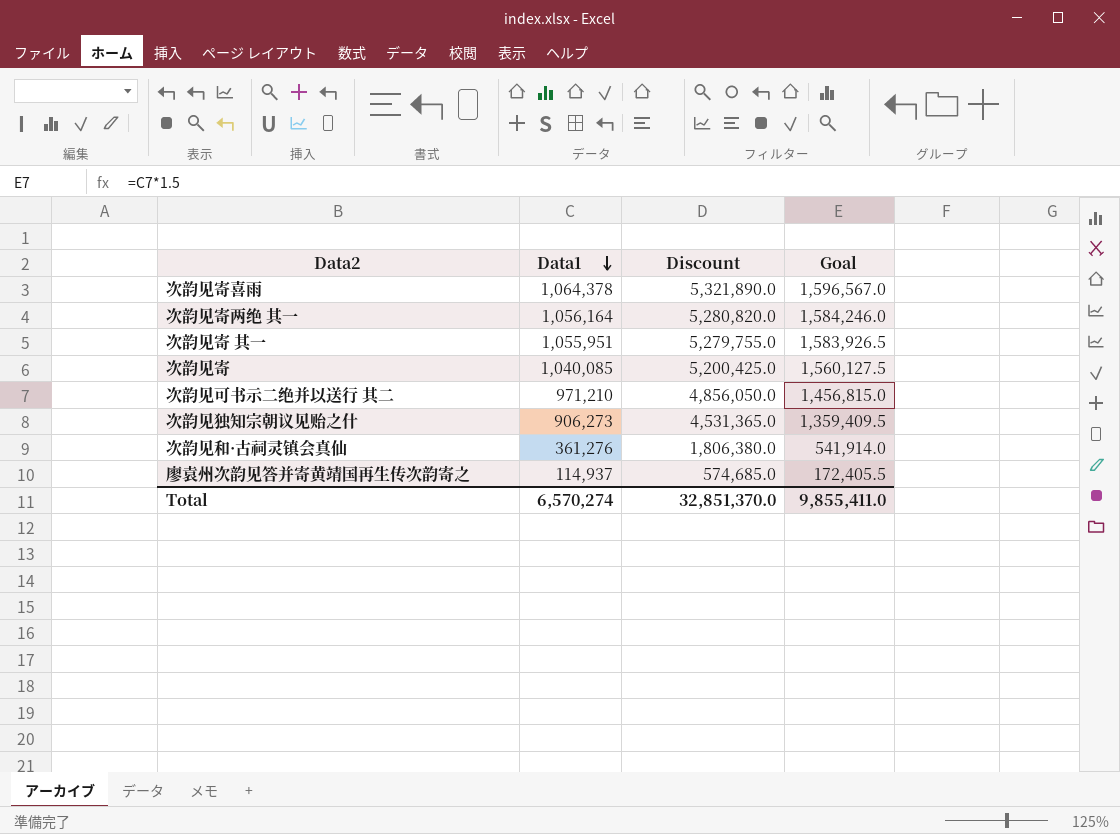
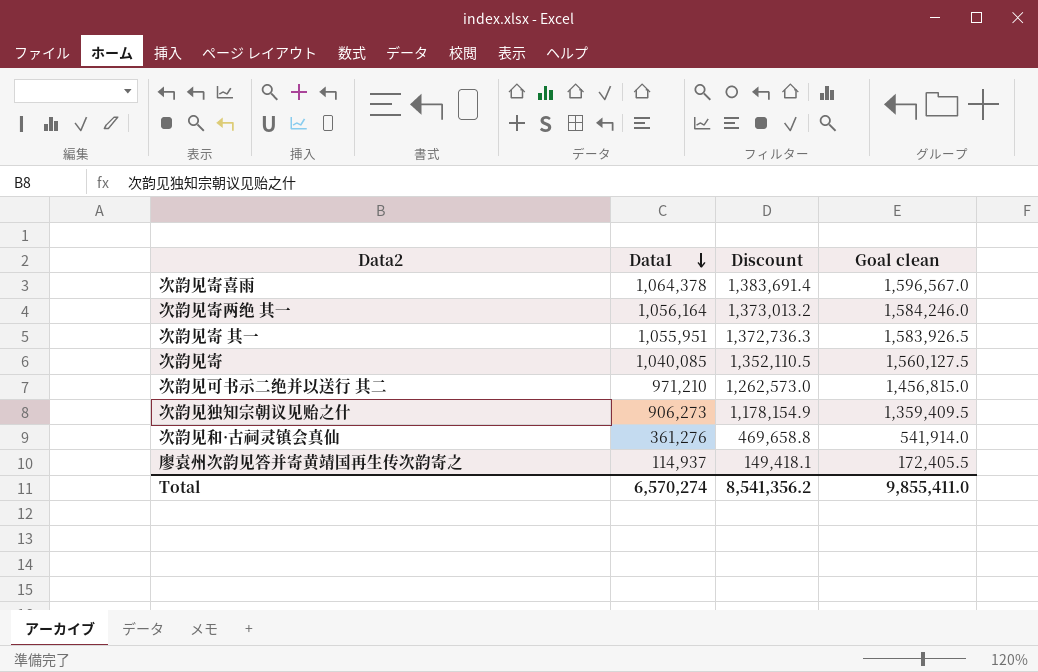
column Discount | formula: [Data1] * 5 -> [Data1] * 1.3
column name: Goal -> Goal clean
Total | Discount: 32,851,370.0 -> 8,541,356.2

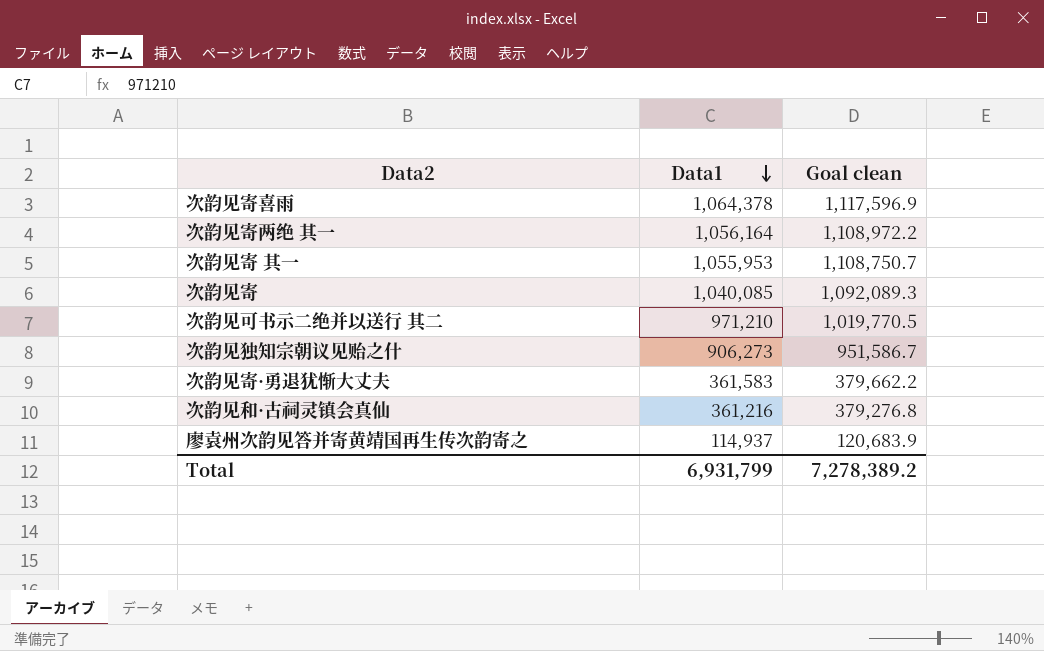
column Discount | formula: [Data1] * 1.3 -> none
column Goal clean | formula: [Data1] * 1.5 -> [Data1] * 1.05
次韵见寄 其一 | Data1: 1,055,951 -> 1,055,953
row 次韵见寄·勇退犹惭大丈夫: none -> 361,583 | 379,662.2
次韵见和·古祠灵镇会真仙 | Data1: 361,276 -> 361,216
Total | Data1: 6,570,274 -> 6,931,799
Total | Goal clean: 9,855,411.0 -> 7,278,389.2

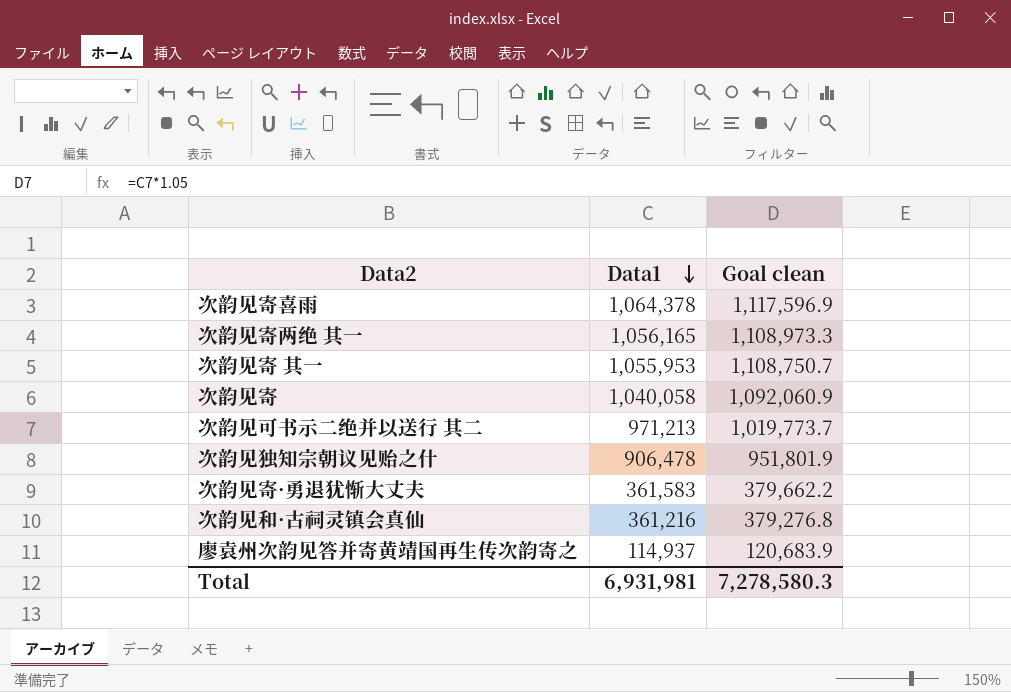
次韵见寄两绝 其一 | Data1: 1,056,164 -> 1,056,165
次韵见寄两绝 其一 | Goal clean: 1,108,972.2 -> 1,108,973.3
次韵见寄 | Data1: 1,040,085 -> 1,040,058
次韵见寄 | Goal clean: 1,092,089.3 -> 1,092,060.9
次韵见可书示二绝并以送行 其二 | Data1: 971,210 -> 971,213
次韵见可书示二绝并以送行 其二 | Goal clean: 1,019,770.5 -> 1,019,773.7
次韵见独知宗朝议见贻之什 | Data1: 906,273 -> 906,478
次韵见独知宗朝议见贻之什 | Goal clean: 951,586.7 -> 951,801.9
Total | Data1: 6,931,799 -> 6,931,981
Total | Goal clean: 7,278,389.2 -> 7,278,580.3

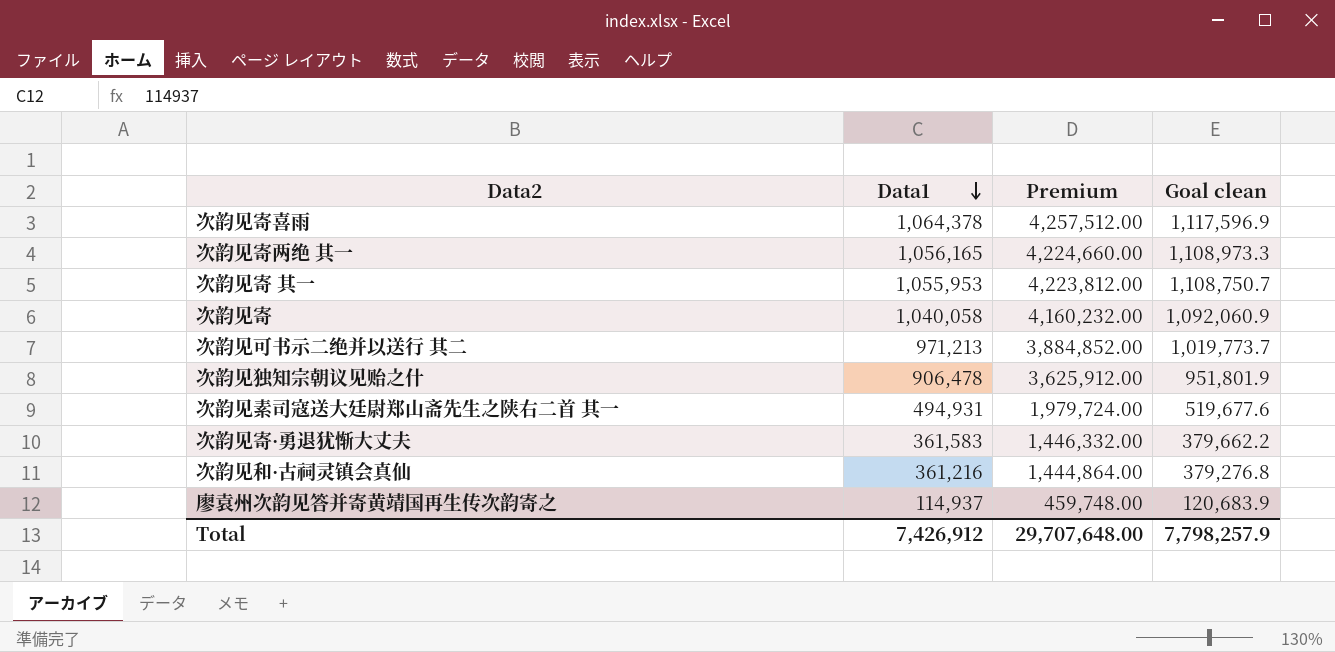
column Premium | formula: none -> [Data1] * 4
row 次韵见素司寇送大廷尉郑山斋先生之陕右二首 其一: none -> 494,931 | 1,979,724.00 | 519,677.6
Total | Data1: 6,931,981 -> 7,426,912
Total | Goal clean: 7,278,580.3 -> 7,798,257.9

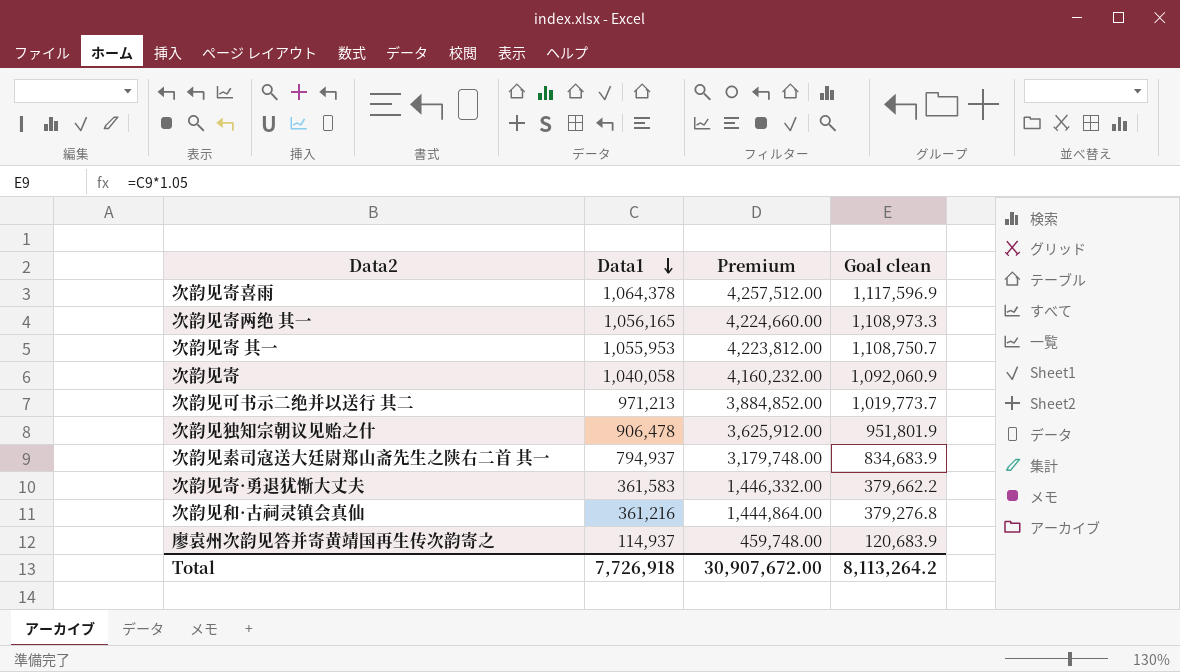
次韵见素司寇送大廷尉郑山斋先生之陕右二首 其一 | Data1: 494,931 -> 794,937
次韵见素司寇送大廷尉郑山斋先生之陕右二首 其一 | Premium: 1,979,724.00 -> 3,179,748.00
次韵见素司寇送大廷尉郑山斋先生之陕右二首 其一 | Goal clean: 519,677.6 -> 834,683.9
Total | Data1: 7,426,912 -> 7,726,918
Total | Premium: 29,707,648.00 -> 30,907,672.00
Total | Goal clean: 7,798,257.9 -> 8,113,264.2

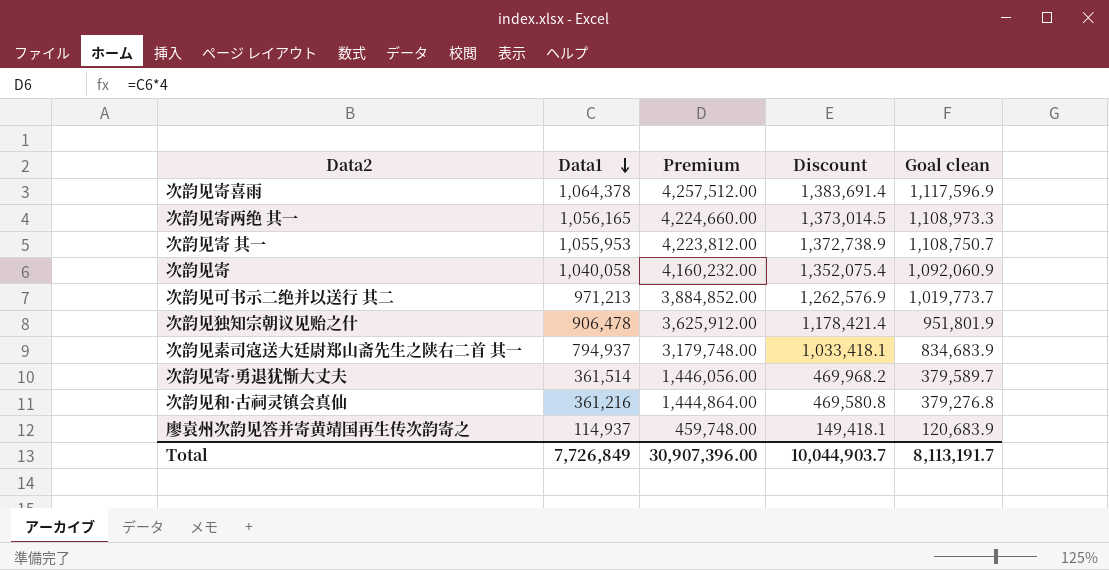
column Discount | formula: none -> [Data1] * 1.3
次韵见寄·勇退犹惭大丈夫 | Data1: 361,583 -> 361,514
次韵见寄·勇退犹惭大丈夫 | Premium: 1,446,332.00 -> 1,446,056.00
次韵见寄·勇退犹惭大丈夫 | Goal clean: 379,662.2 -> 379,589.7
Total | Data1: 7,726,918 -> 7,726,849
Total | Premium: 30,907,672.00 -> 30,907,396.00
Total | Goal clean: 8,113,264.2 -> 8,113,191.7

